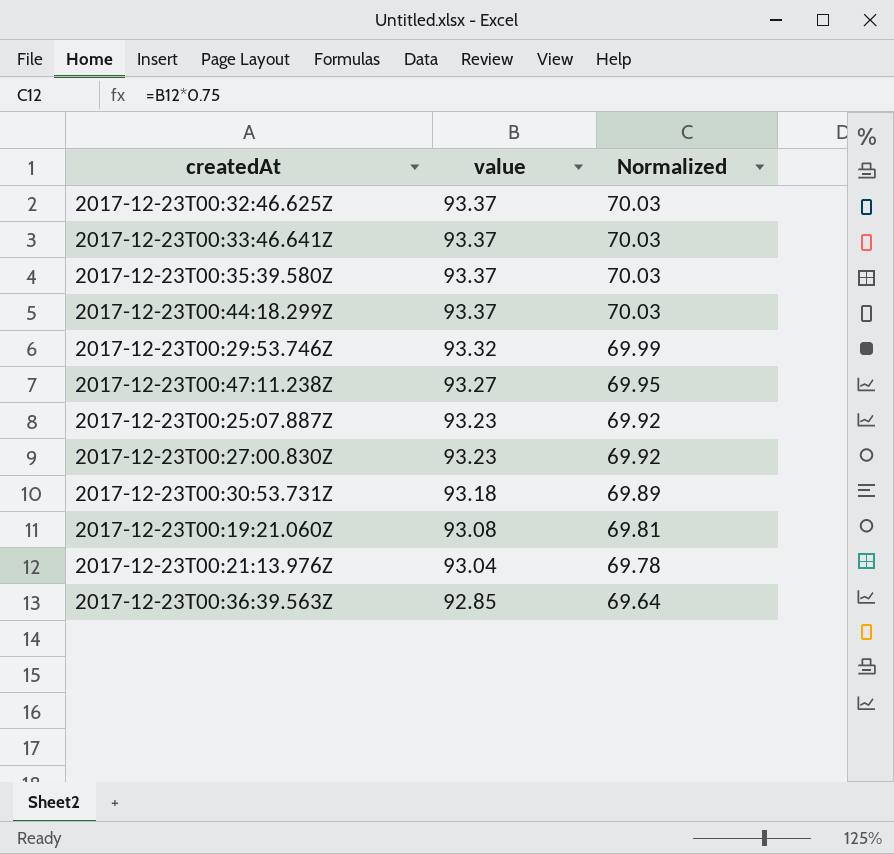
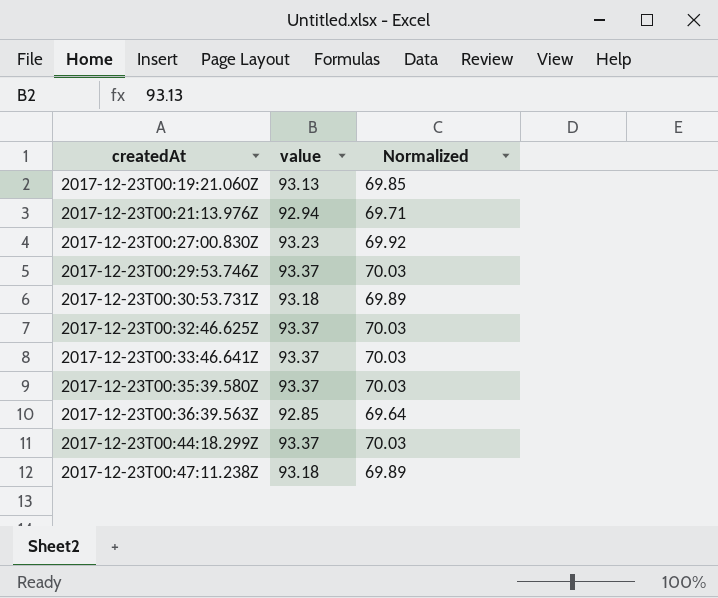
row order: value descending -> createdAt ascending
row 2017-12-23T00:25:07.887Z: 93.23 | 69.92 -> none
2017-12-23T00:19:21.060Z | value: 93.08 -> 93.13
2017-12-23T00:19:21.060Z | Normalized: 69.81 -> 69.85
2017-12-23T00:21:13.976Z | value: 93.04 -> 92.94
2017-12-23T00:21:13.976Z | Normalized: 69.78 -> 69.71
2017-12-23T00:29:53.746Z | value: 93.32 -> 93.37
2017-12-23T00:29:53.746Z | Normalized: 69.99 -> 70.03
2017-12-23T00:47:11.238Z | value: 93.27 -> 93.18
2017-12-23T00:47:11.238Z | Normalized: 69.95 -> 69.89

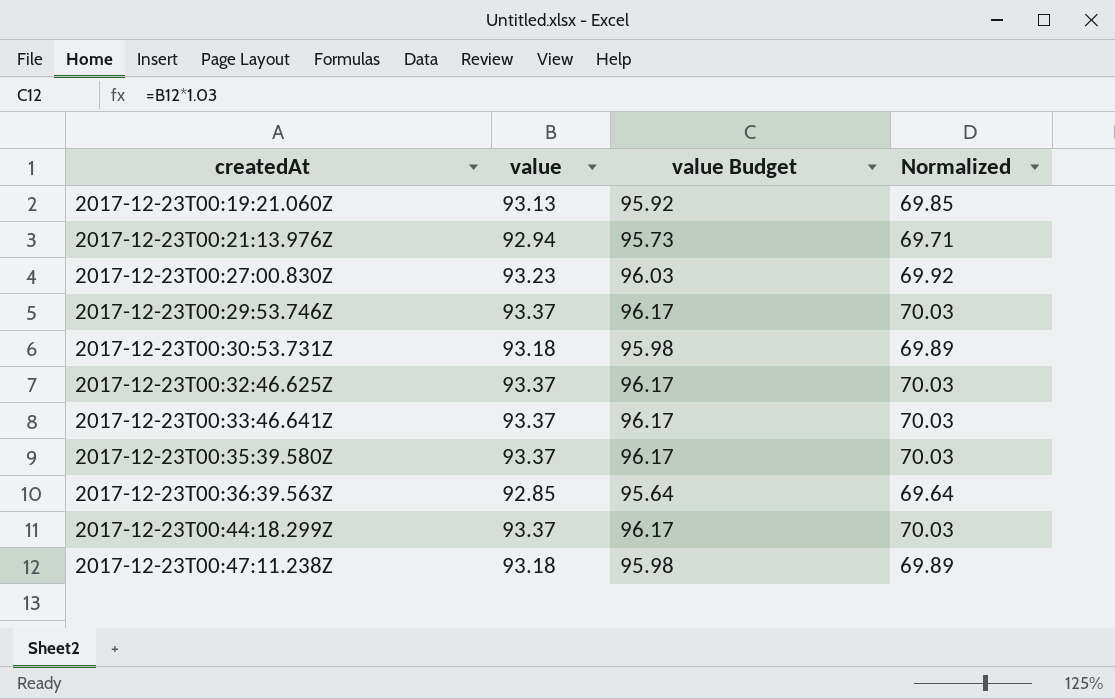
column value Budget | formula: none -> [value] * 1.03

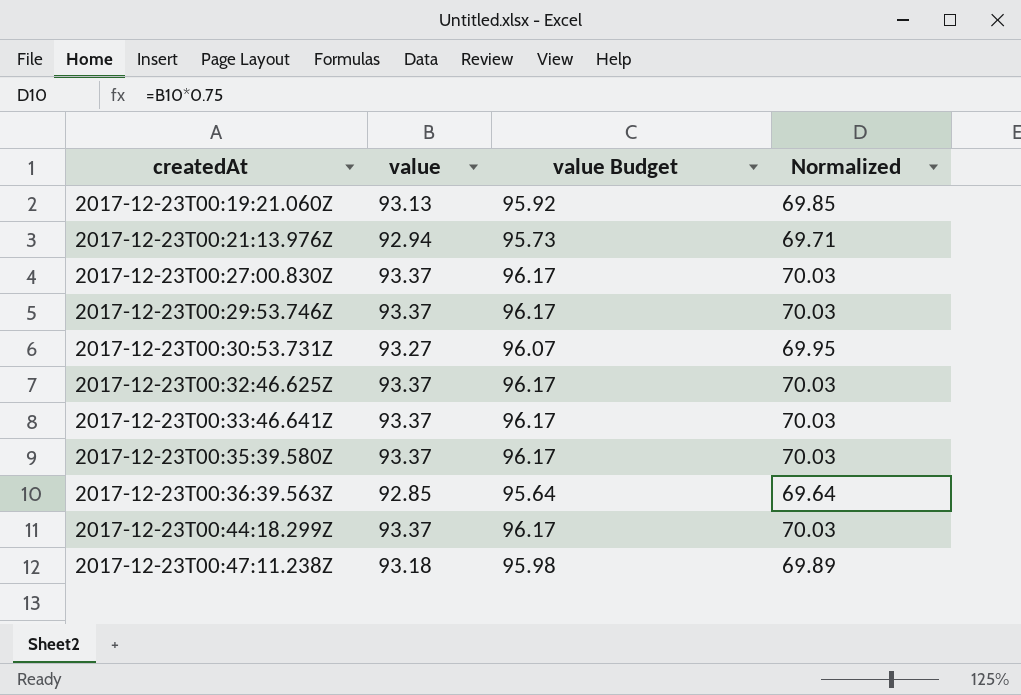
2017-12-23T00:27:00.830Z | value: 93.23 -> 93.37
2017-12-23T00:27:00.830Z | value Budget: 96.03 -> 96.17
2017-12-23T00:27:00.830Z | Normalized: 69.92 -> 70.03
2017-12-23T00:30:53.731Z | value: 93.18 -> 93.27
2017-12-23T00:30:53.731Z | value Budget: 95.98 -> 96.07
2017-12-23T00:30:53.731Z | Normalized: 69.89 -> 69.95

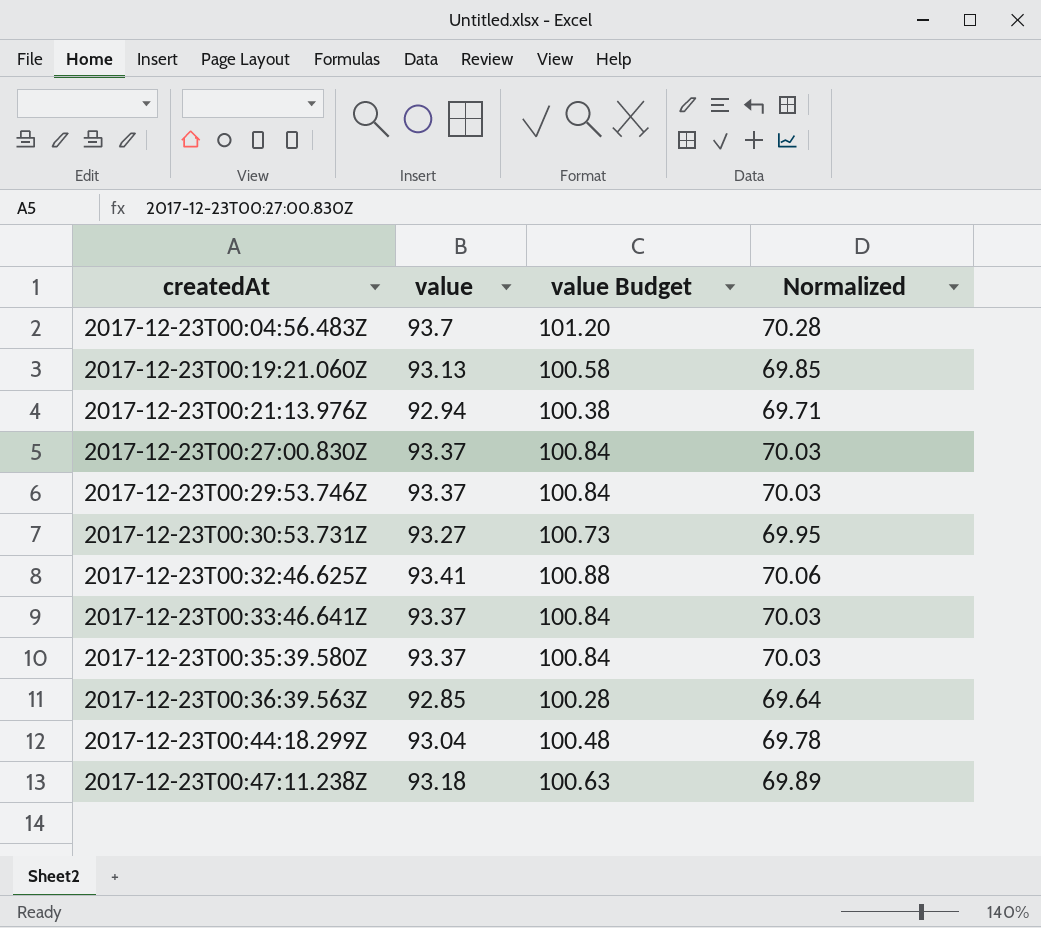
column value Budget | formula: [value] * 1.03 -> [value] * 1.08
row 2017-12-23T00:04:56.483Z: none -> 93.7 | 101.20 | 70.28
2017-12-23T00:32:46.625Z | value: 93.37 -> 93.41
2017-12-23T00:32:46.625Z | Normalized: 70.03 -> 70.06
2017-12-23T00:44:18.299Z | value: 93.37 -> 93.04
2017-12-23T00:44:18.299Z | Normalized: 70.03 -> 69.78

